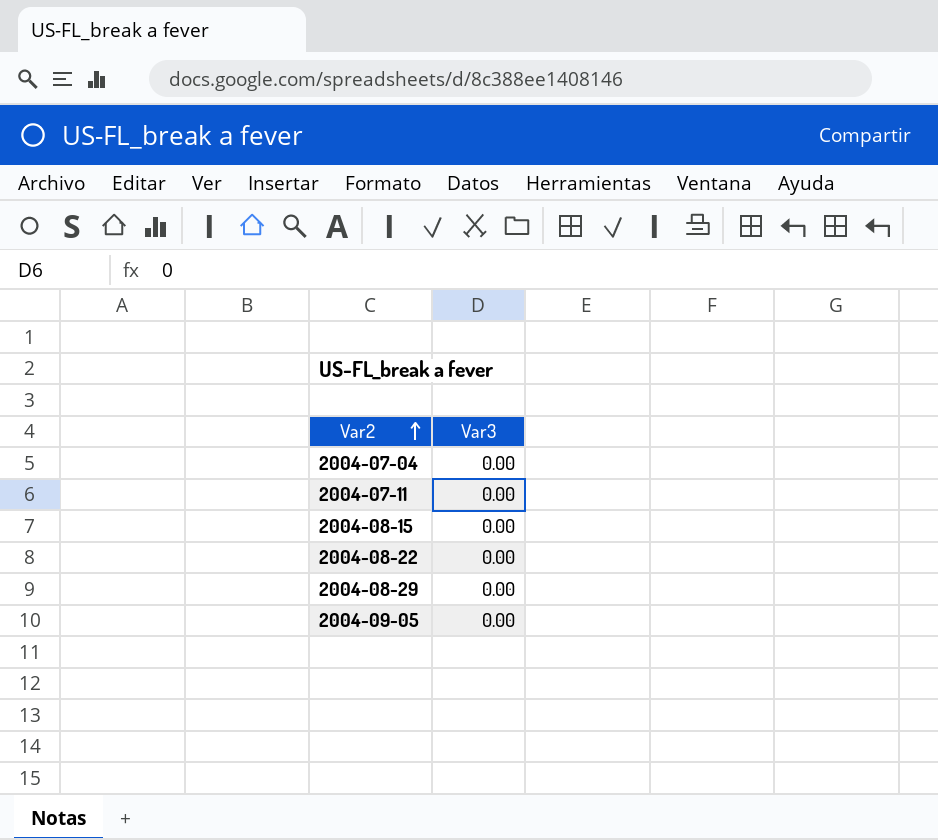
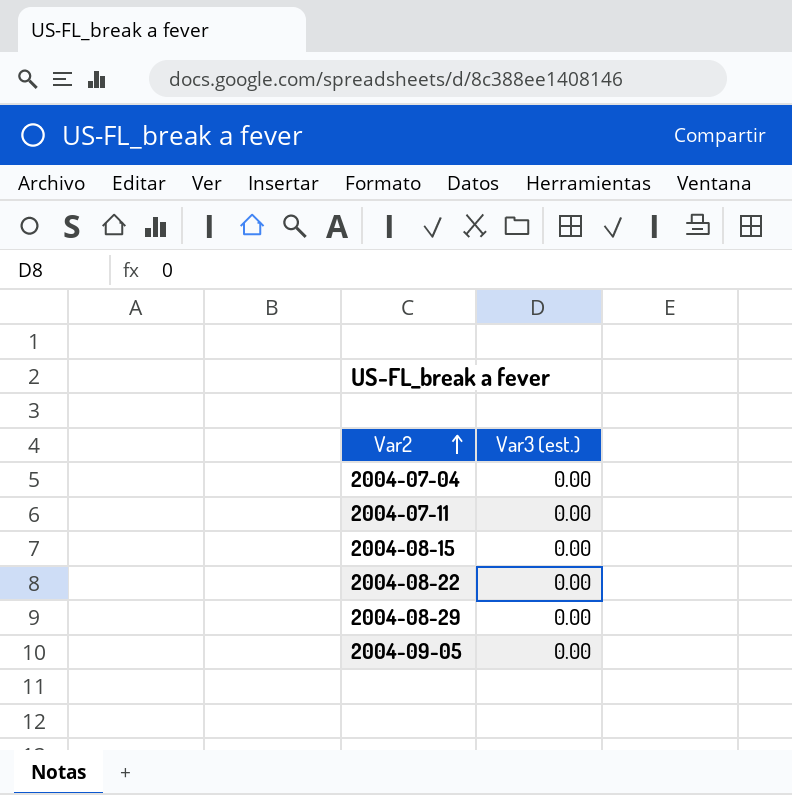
column name: Var3 -> Var3 (est.)

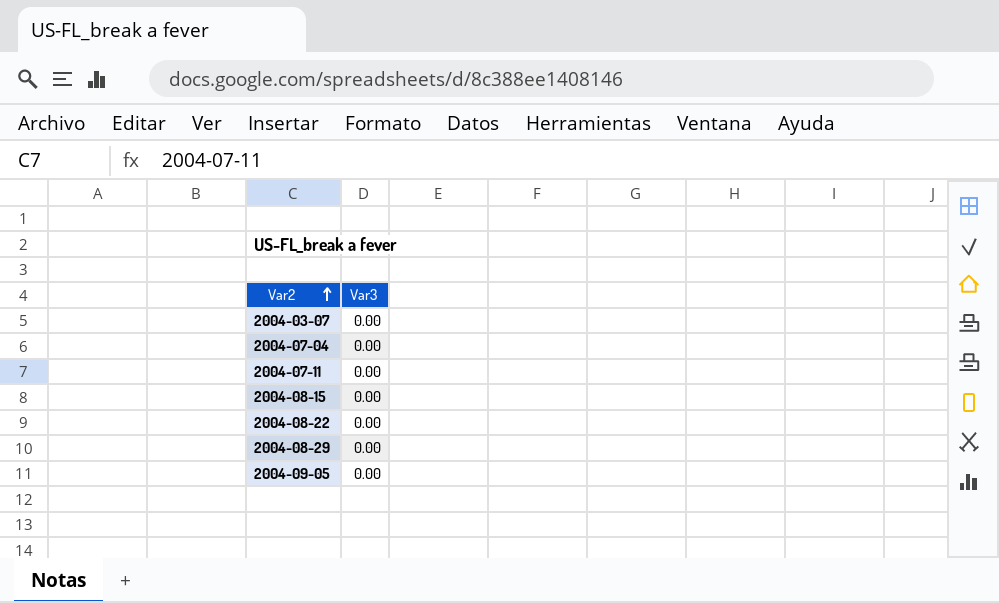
column name: Var3 (est.) -> Var3
row 2004-03-07: none -> 0.00

